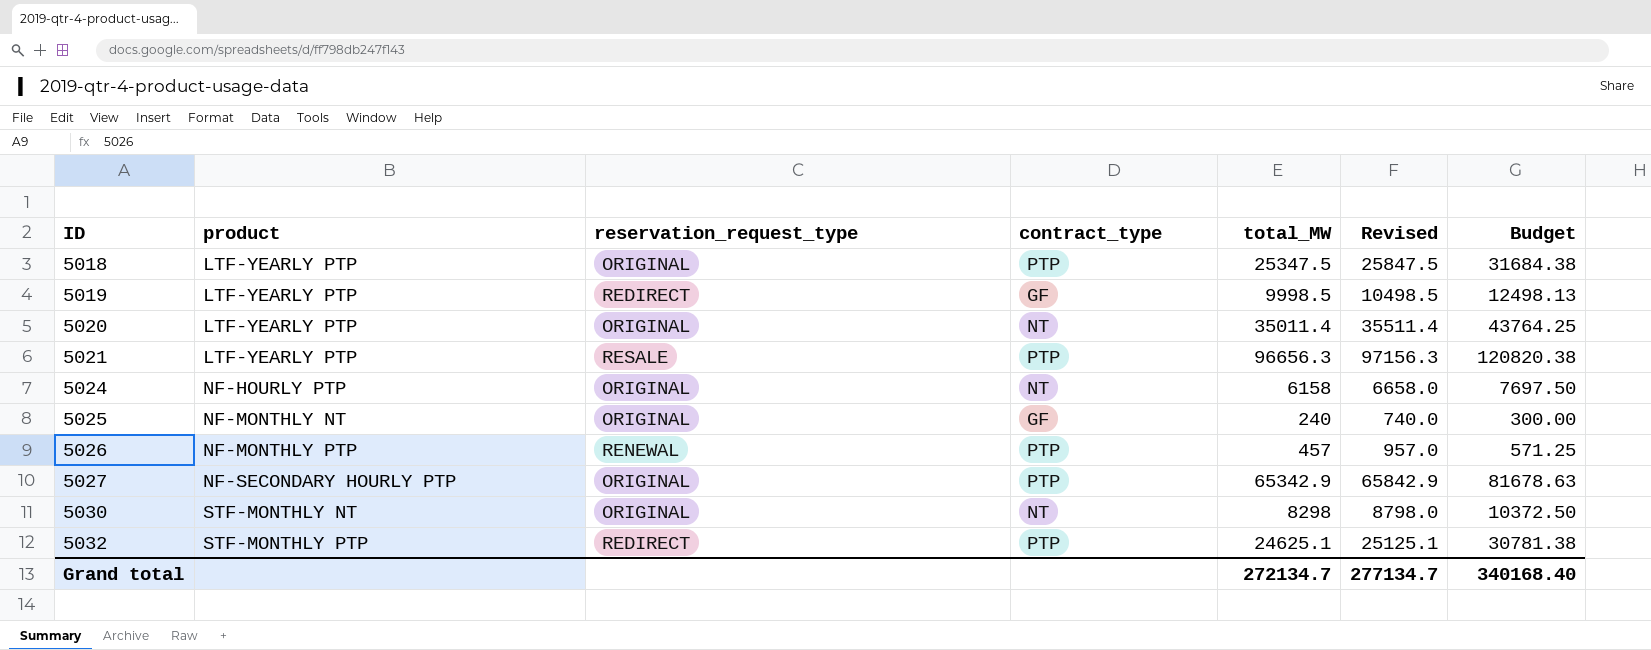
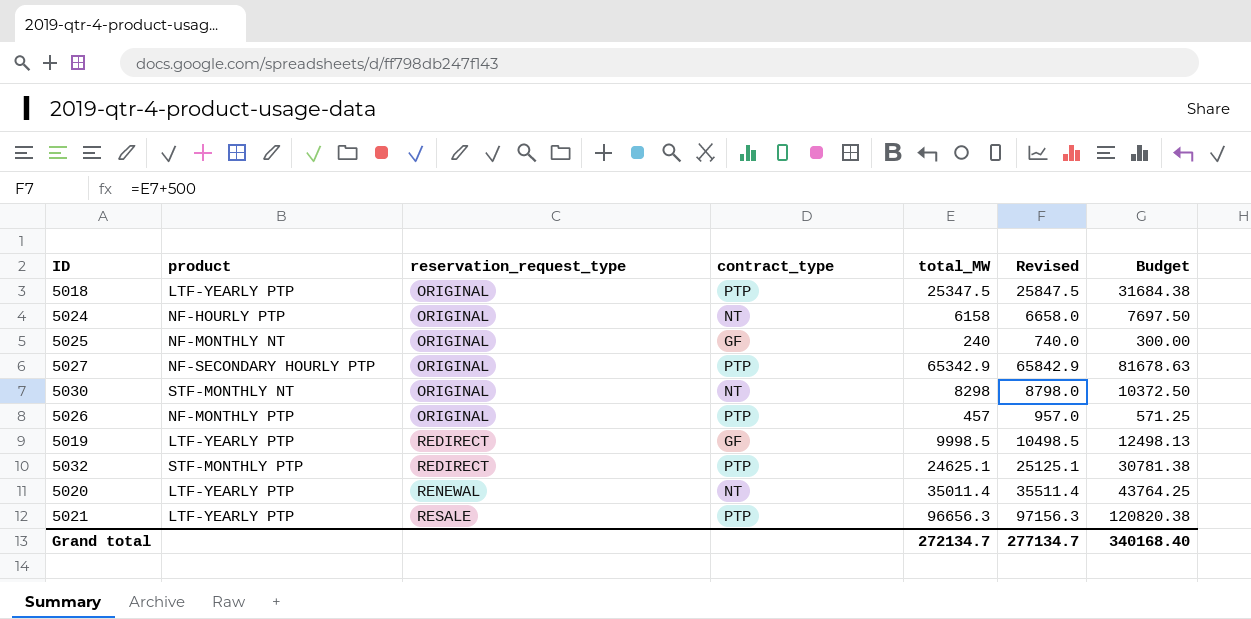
row order: ID ascending -> reservation_request_type ascending
5026 | reservation_request_type: RENEWAL -> ORIGINAL
5020 | reservation_request_type: ORIGINAL -> RENEWAL

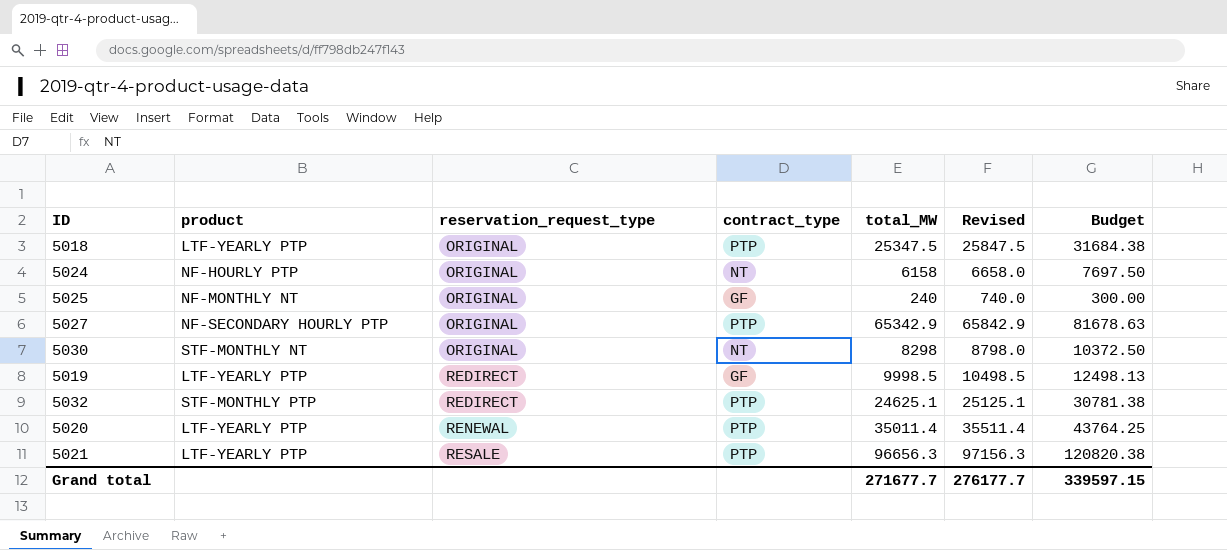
row 5026: NF-MONTHLY PTP | ORIGINAL | PTP | 457 | 957.0 | 571.25 -> none
5020 | contract_type: NT -> PTP
Grand total | total_MW: 272134.7 -> 271677.7
Grand total | Revised: 277134.7 -> 276177.7
Grand total | Budget: 340168.40 -> 339597.15

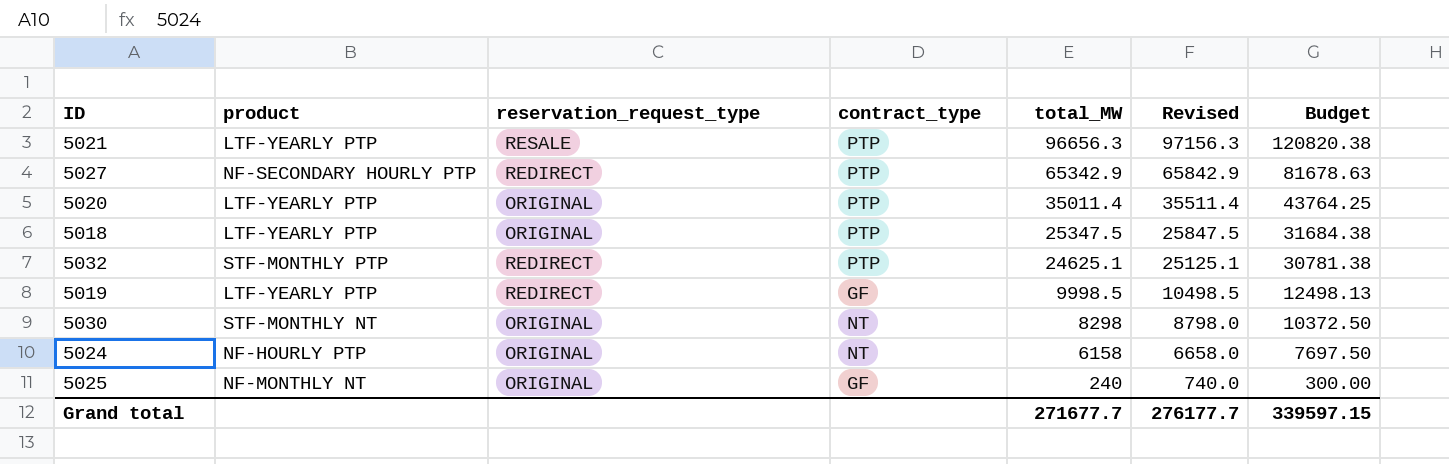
row order: reservation_request_type ascending -> total_MW descending
5027 | reservation_request_type: ORIGINAL -> REDIRECT
5020 | reservation_request_type: RENEWAL -> ORIGINAL

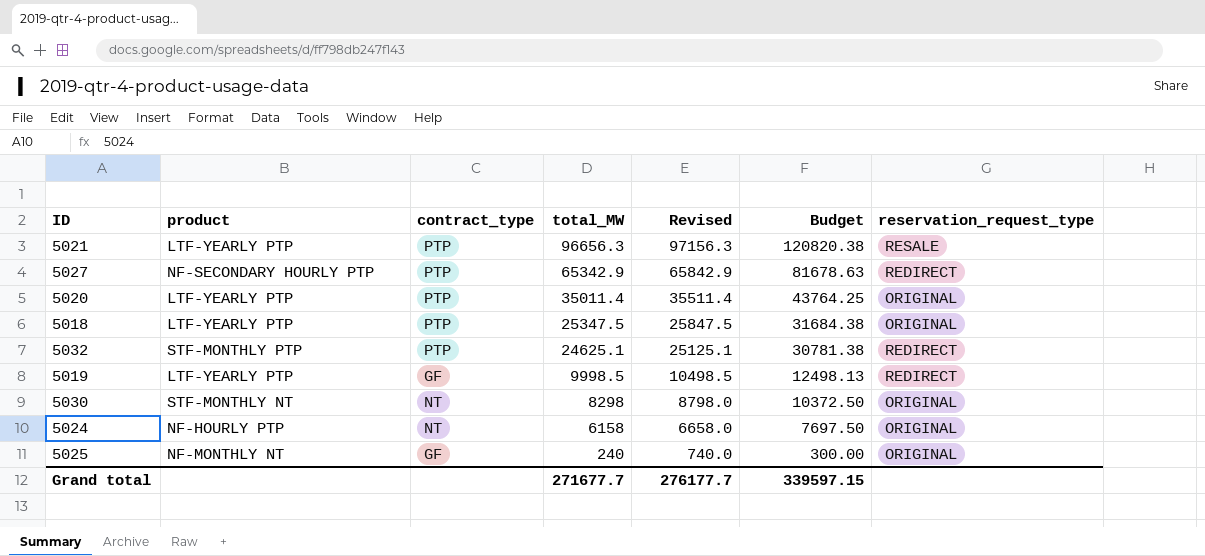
column reservation_request_type | position: 3 -> 7

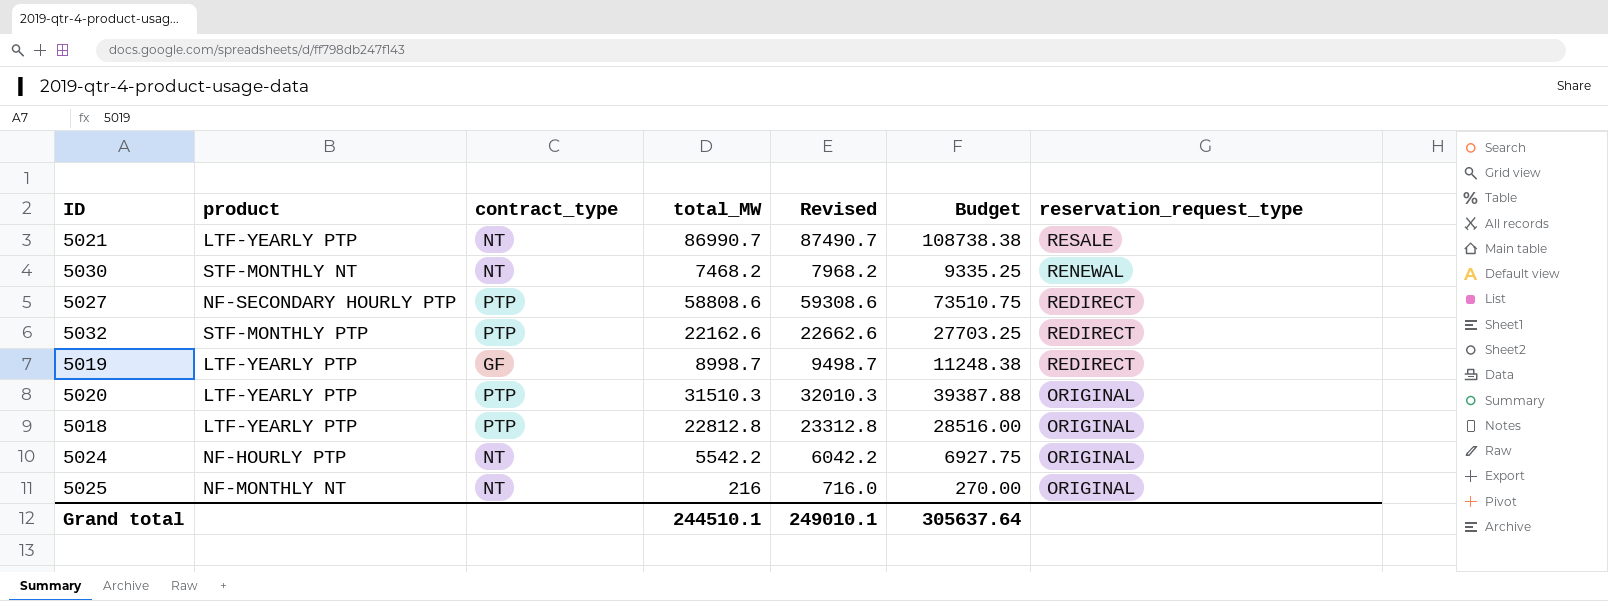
row order: total_MW descending -> reservation_request_type descending
5021 | contract_type: PTP -> NT
5021 | total_MW: 96656.3 -> 86990.7
5021 | Revised: 97156.3 -> 87490.7
5021 | Budget: 120820.38 -> 108738.38
5030 | total_MW: 8298 -> 7468.2
5030 | Revised: 8798.0 -> 7968.2
5030 | Budget: 10372.50 -> 9335.25
5030 | reservation_request_type: ORIGINAL -> RENEWAL
5027 | total_MW: 65342.9 -> 58808.6
5027 | Revised: 65842.9 -> 59308.6
5027 | Budget: 81678.63 -> 73510.75
5032 | total_MW: 24625.1 -> 22162.6
5032 | Revised: 25125.1 -> 22662.6
5032 | Budget: 30781.38 -> 27703.25
5019 | total_MW: 9998.5 -> 8998.7
5019 | Revised: 10498.5 -> 9498.7
5019 | Budget: 12498.13 -> 11248.38
5020 | total_MW: 35011.4 -> 31510.3
5020 | Revised: 35511.4 -> 32010.3
5020 | Budget: 43764.25 -> 39387.88
5018 | total_MW: 25347.5 -> 22812.8
5018 | Revised: 25847.5 -> 23312.8
5018 | Budget: 31684.38 -> 28516.00
5024 | total_MW: 6158 -> 5542.2
5024 | Revised: 6658.0 -> 6042.2
5024 | Budget: 7697.50 -> 6927.75
5025 | contract_type: GF -> NT
5025 | total_MW: 240 -> 216
5025 | Revised: 740.0 -> 716.0
5025 | Budget: 300.00 -> 270.00
Grand total | total_MW: 271677.7 -> 244510.1
Grand total | Revised: 276177.7 -> 249010.1
Grand total | Budget: 339597.15 -> 305637.64

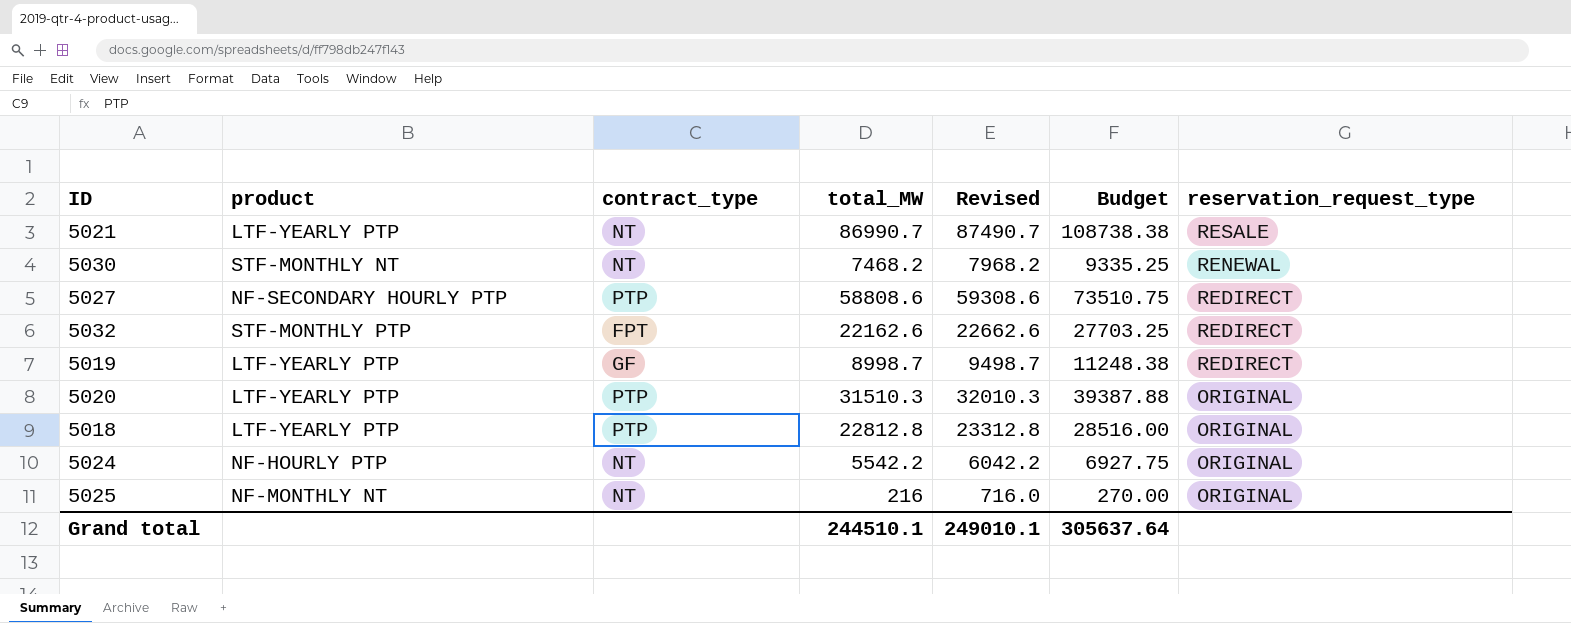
5032 | contract_type: PTP -> FPT

